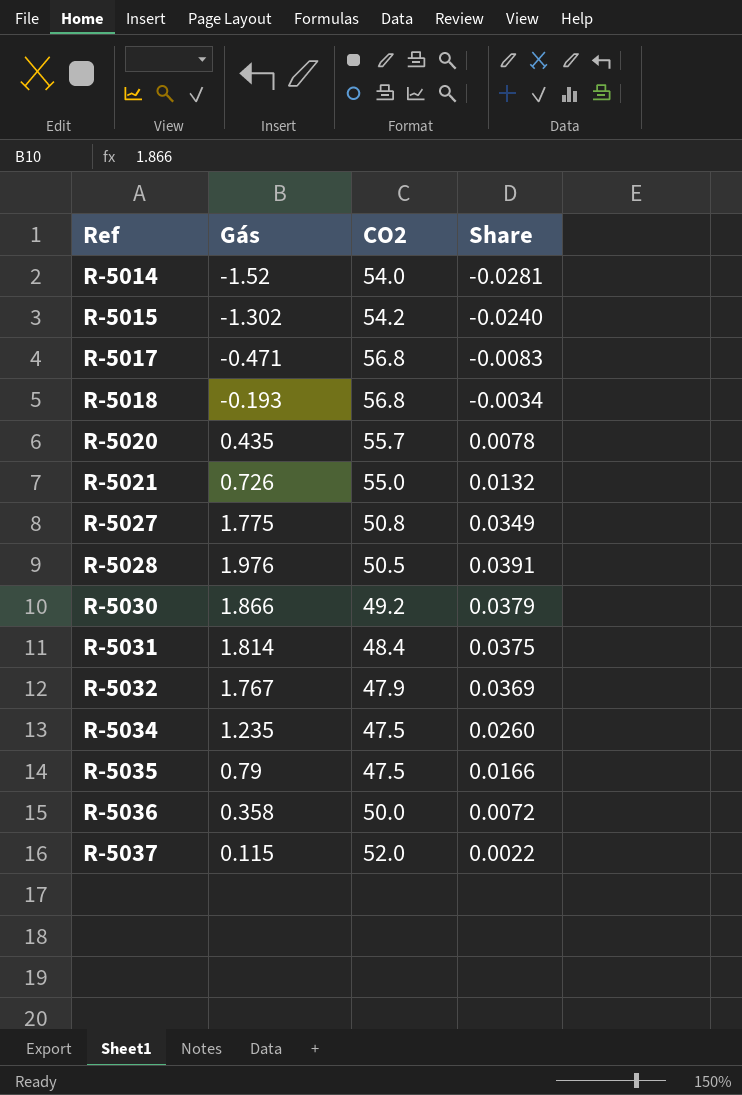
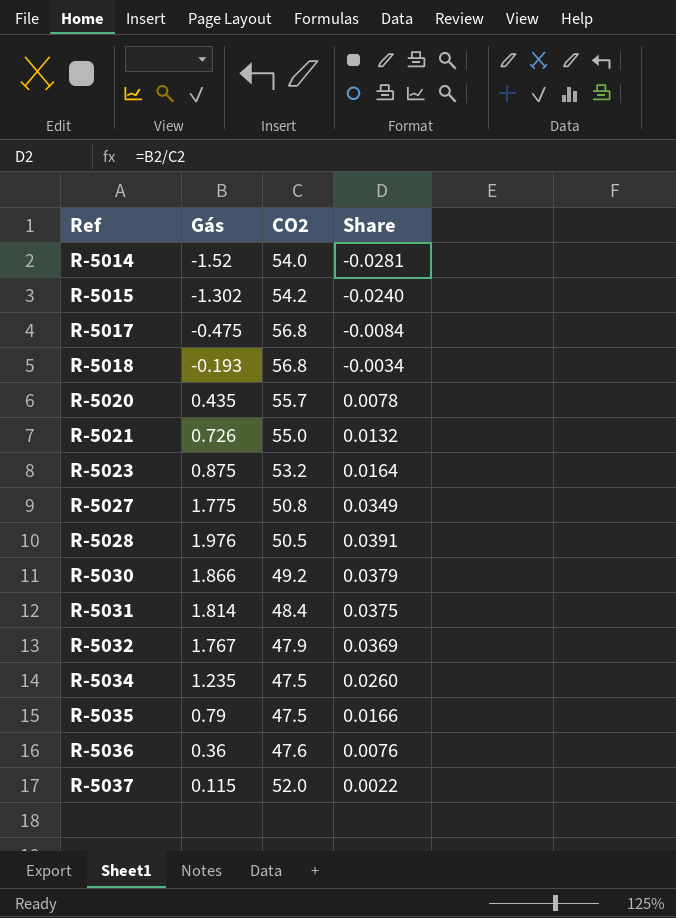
R-5017 | Gás: -0.471 -> -0.475
R-5017 | Share: -0.0083 -> -0.0084
row R-5023: none -> 0.875 | 53.2 | 0.0164
R-5036 | Gás: 0.358 -> 0.36
R-5036 | CO2: 50.0 -> 47.6
R-5036 | Share: 0.0072 -> 0.0076

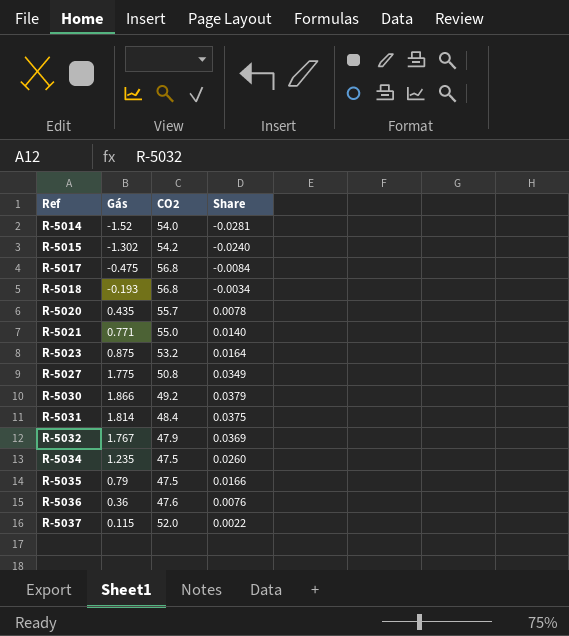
row R-5028: 1.976 | 50.5 | 0.0391 -> none
R-5021 | Gás: 0.726 -> 0.771
R-5021 | Share: 0.0132 -> 0.0140

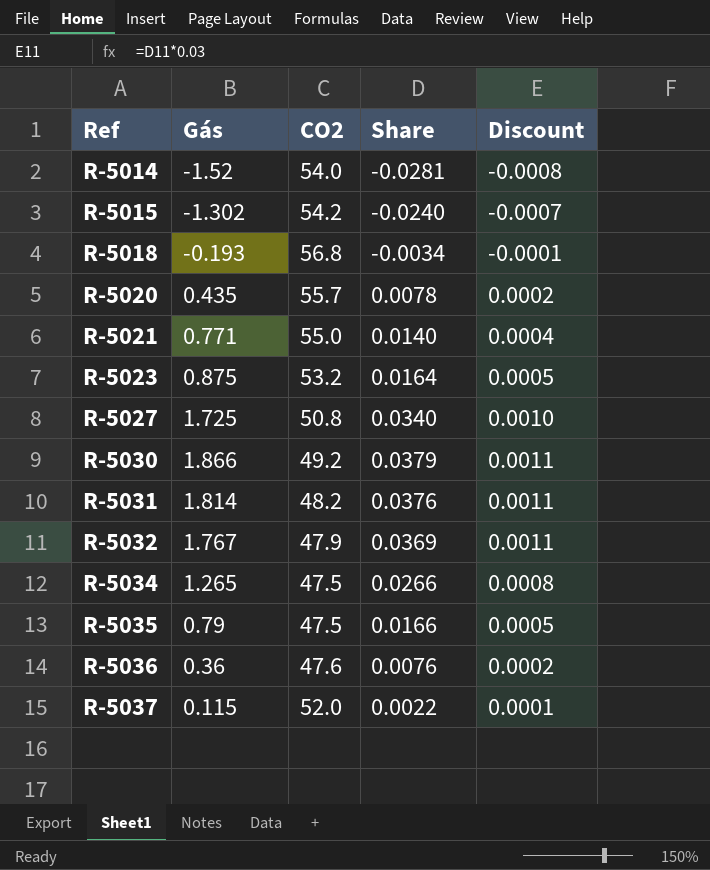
column Discount | formula: none -> [Share] * 0.03
row R-5017: -0.475 | 56.8 | -0.0084 -> none
R-5027 | Gás: 1.775 -> 1.725
R-5027 | Share: 0.0349 -> 0.0340
R-5031 | CO2: 48.4 -> 48.2
R-5031 | Share: 0.0375 -> 0.0376
R-5034 | Gás: 1.235 -> 1.265
R-5034 | Share: 0.0260 -> 0.0266

